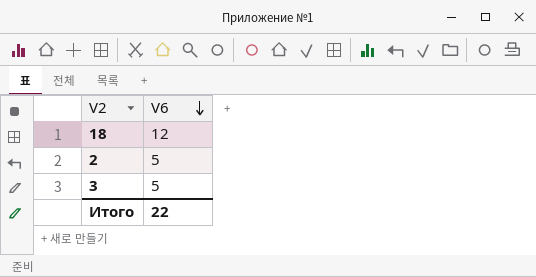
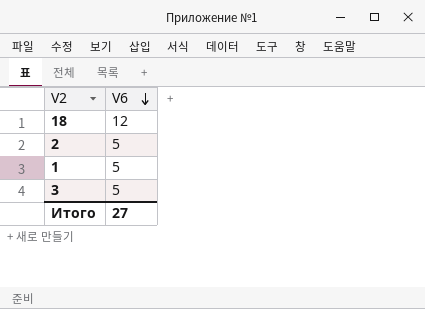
row 1: none -> 5
Итого | V6: 22 -> 27

